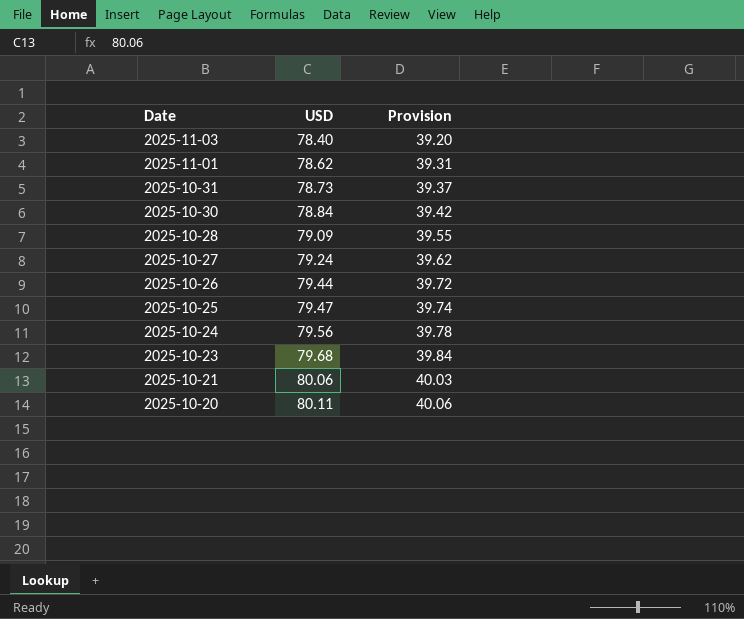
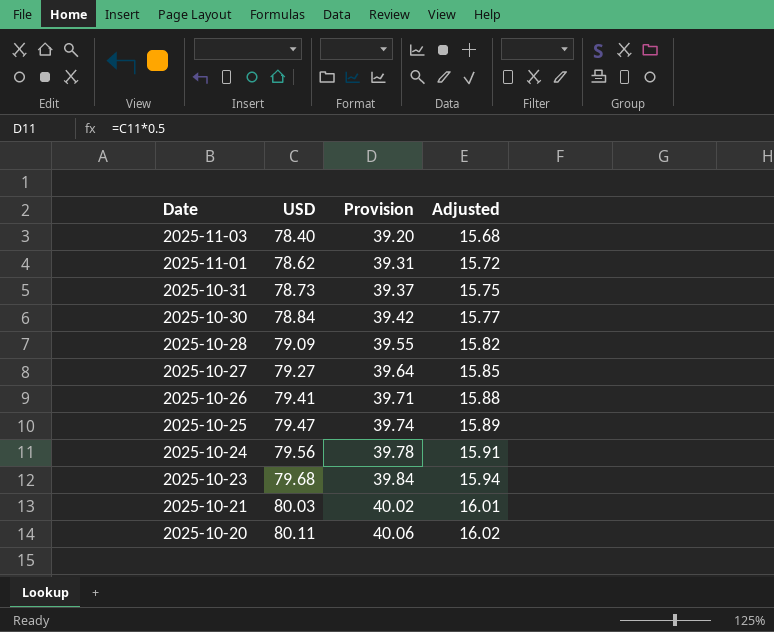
column Adjusted | formula: none -> [USD] * 0.2
2025-10-27 | USD: 79.24 -> 79.27
2025-10-27 | Provision: 39.62 -> 39.64
2025-10-26 | USD: 79.44 -> 79.41
2025-10-26 | Provision: 39.72 -> 39.71
2025-10-21 | USD: 80.06 -> 80.03
2025-10-21 | Provision: 40.03 -> 40.02

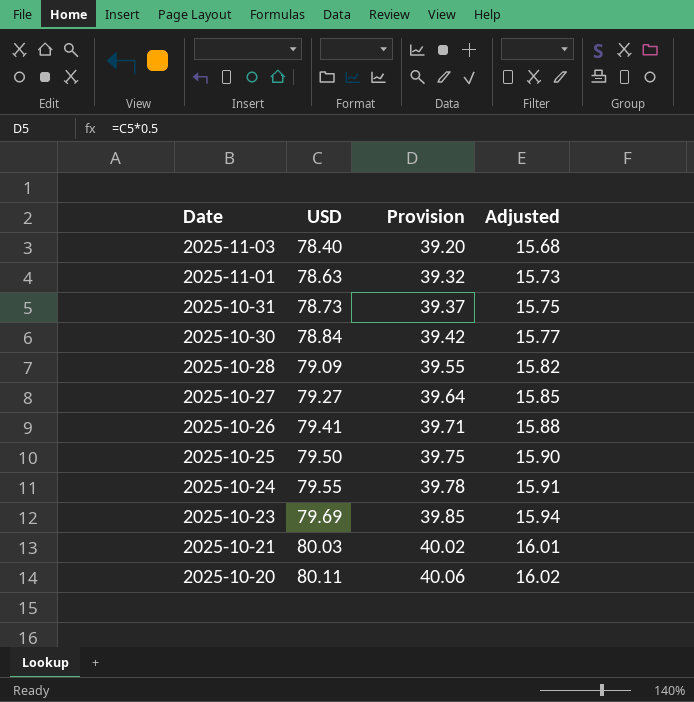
2025-11-01 | USD: 78.62 -> 78.63
2025-11-01 | Provision: 39.31 -> 39.32
2025-11-01 | Adjusted: 15.72 -> 15.73
2025-10-25 | USD: 79.47 -> 79.50
2025-10-25 | Provision: 39.74 -> 39.75
2025-10-25 | Adjusted: 15.89 -> 15.90
2025-10-24 | USD: 79.56 -> 79.55
2025-10-23 | USD: 79.68 -> 79.69
2025-10-23 | Provision: 39.84 -> 39.85

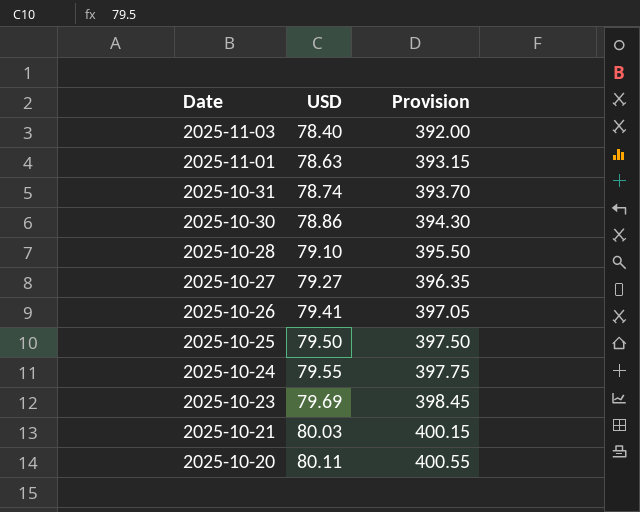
column Adjusted | formula: [USD] * 0.2 -> none
column Provision | formula: [USD] * 0.5 -> [USD] * 5
2025-10-31 | USD: 78.73 -> 78.74
2025-10-30 | USD: 78.84 -> 78.86
2025-10-28 | USD: 79.09 -> 79.10

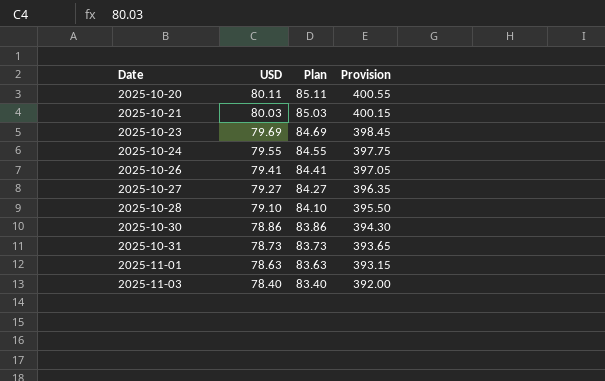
row order: Date descending -> Date ascending
column Plan | formula: none -> [USD] + 5
row 2025-10-25: 79.50 | 397.50 -> none
2025-10-31 | USD: 78.74 -> 78.73
2025-10-31 | Provision: 393.70 -> 393.65

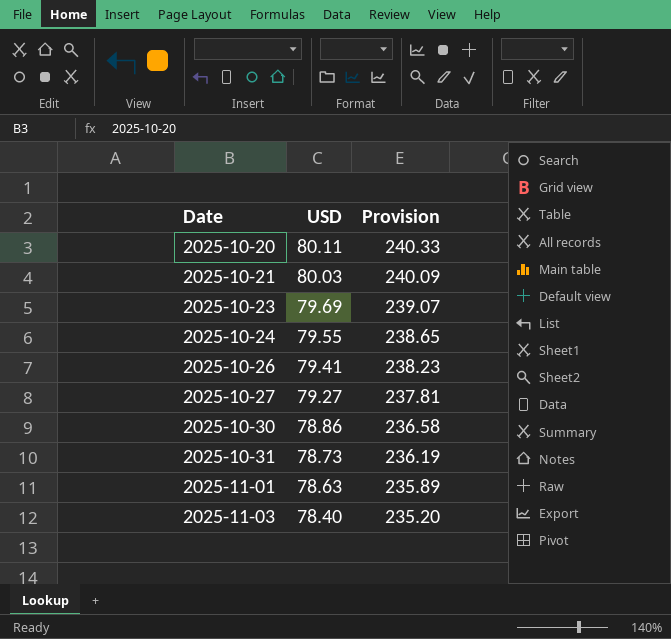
column Plan | formula: [USD] + 5 -> none
column Provision | formula: [USD] * 5 -> [USD] * 3
row 2025-10-28: 79.10 | 84.10 | 395.50 -> none

